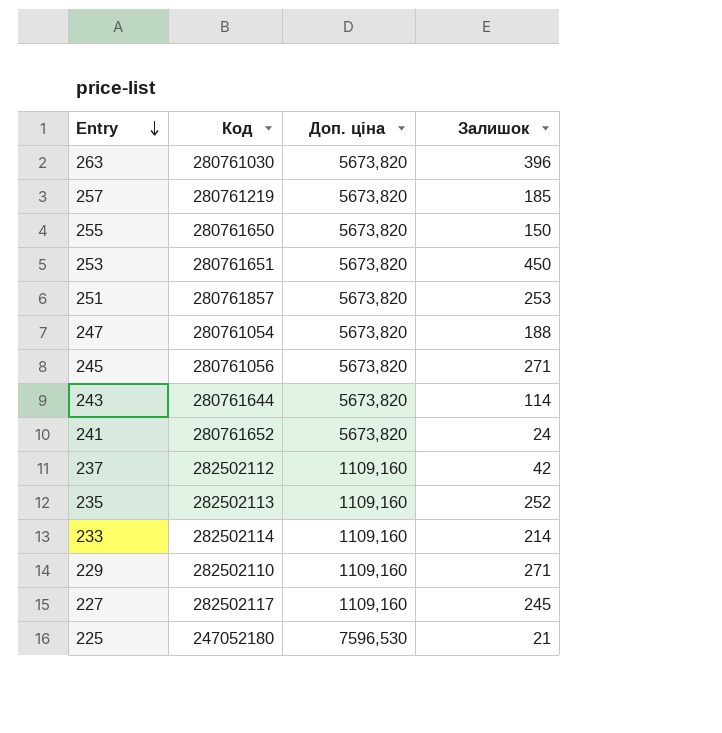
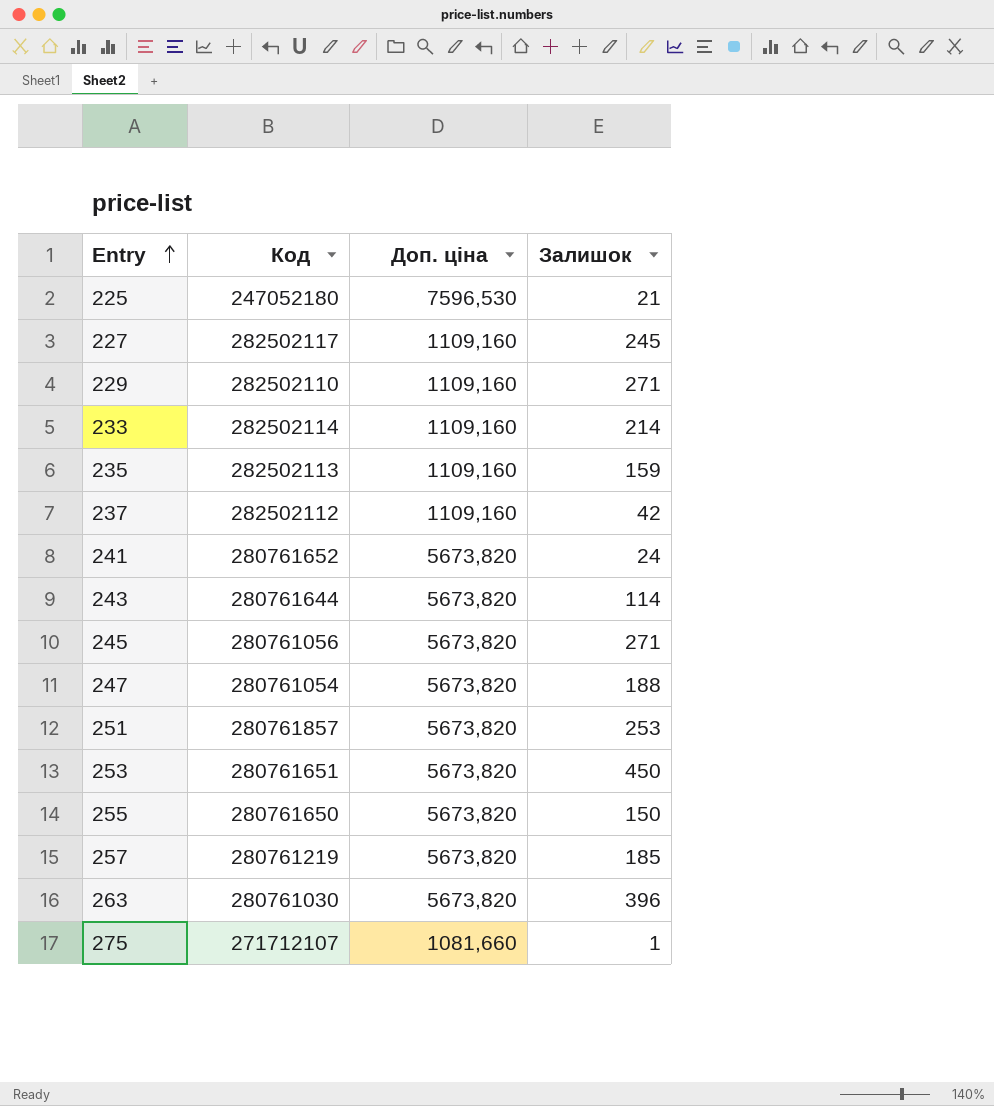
row order: Entry descending -> Entry ascending
235 | Залишок: 252 -> 159
row 275: none -> 271712107 | 1081,660 | 1

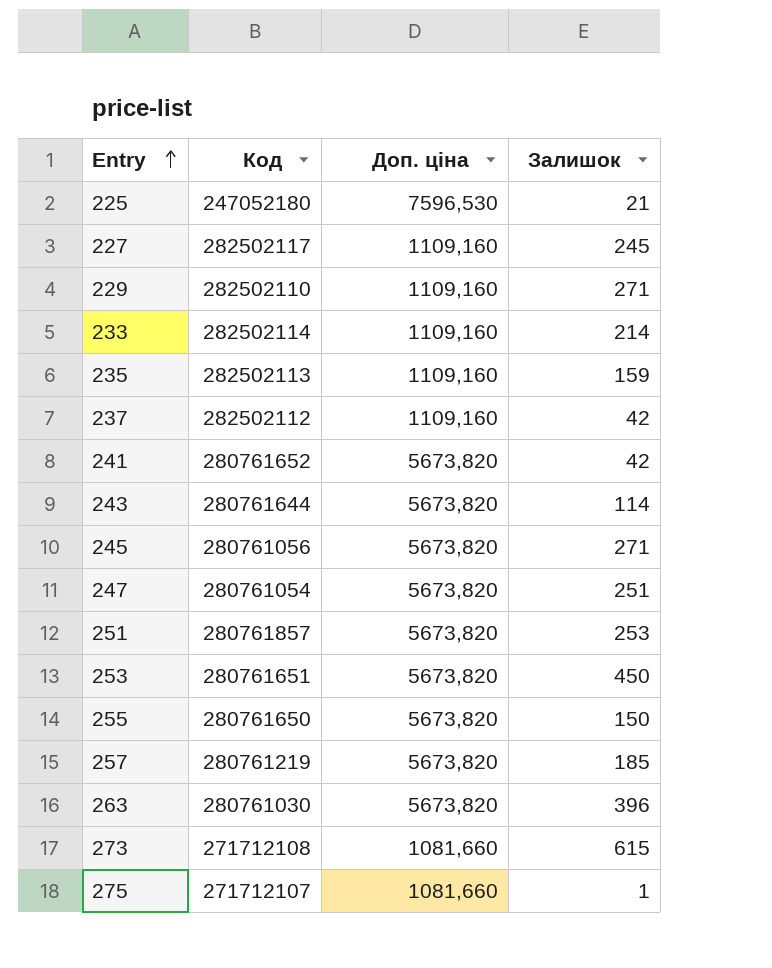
241 | Залишок: 24 -> 42
247 | Залишок: 188 -> 251
row 273: none -> 271712108 | 1081,660 | 615

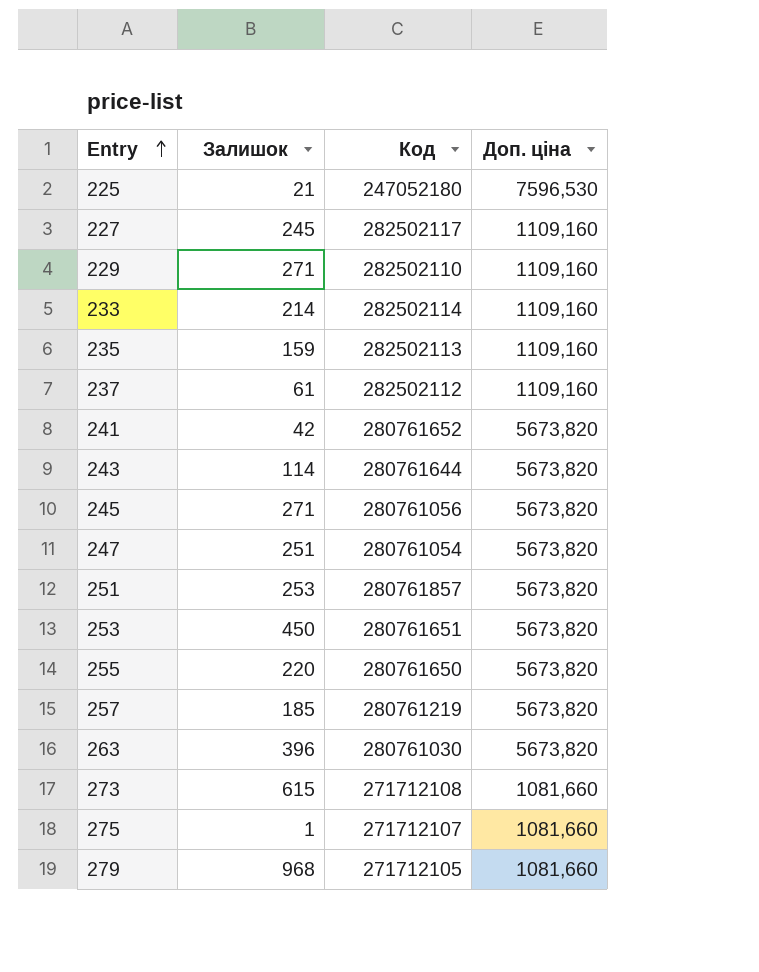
column Залишок | position: 4 -> 2
237 | Залишок: 42 -> 61
255 | Залишок: 150 -> 220
row 279: none -> 968 | 271712105 | 1081,660

